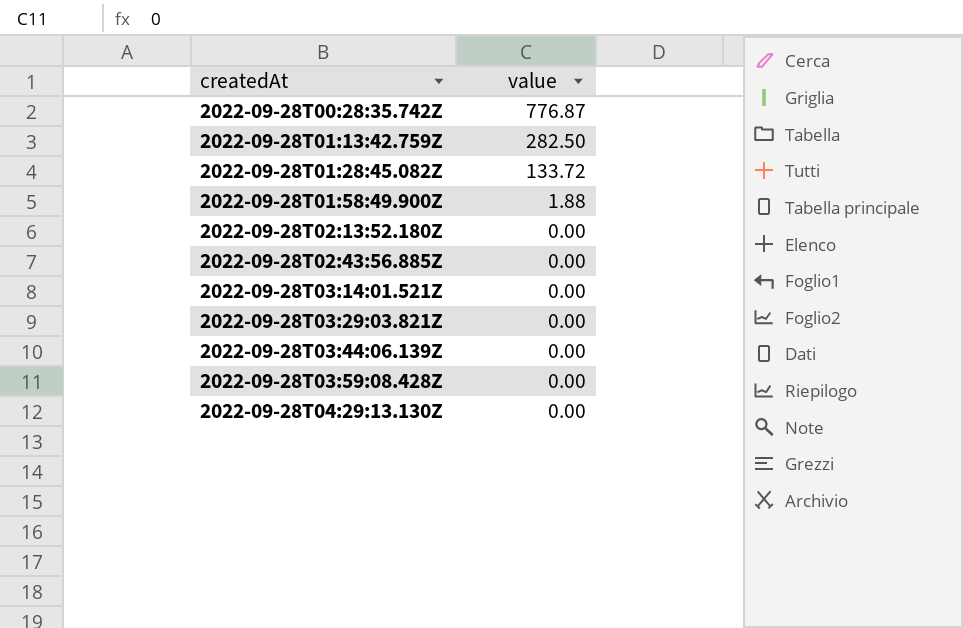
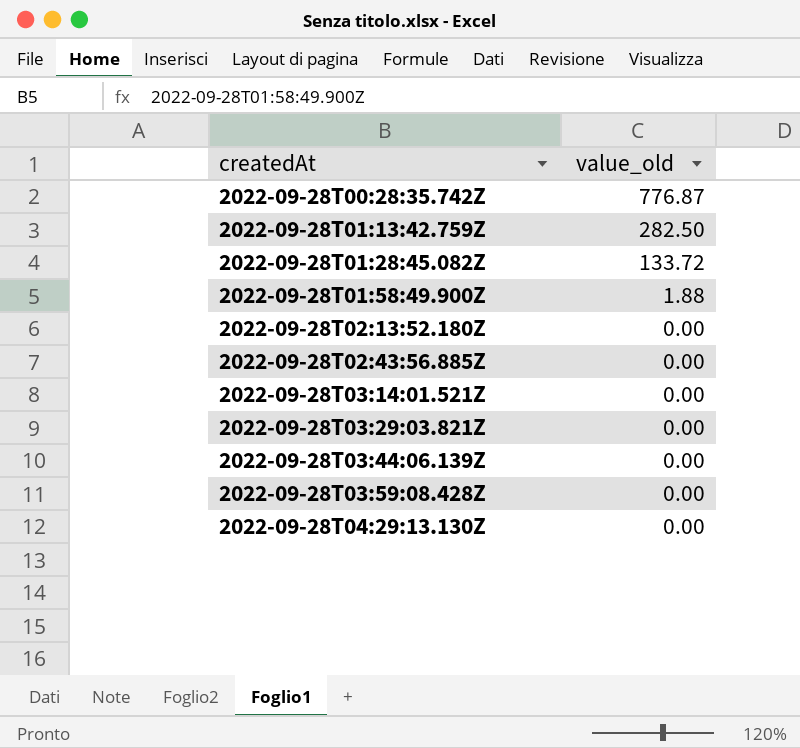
column name: value -> value_old

